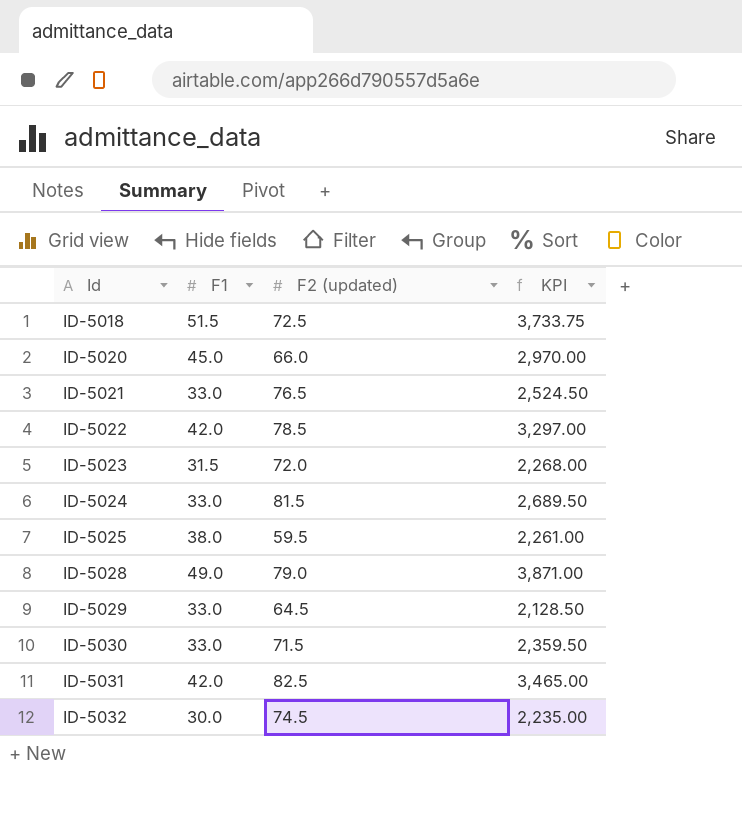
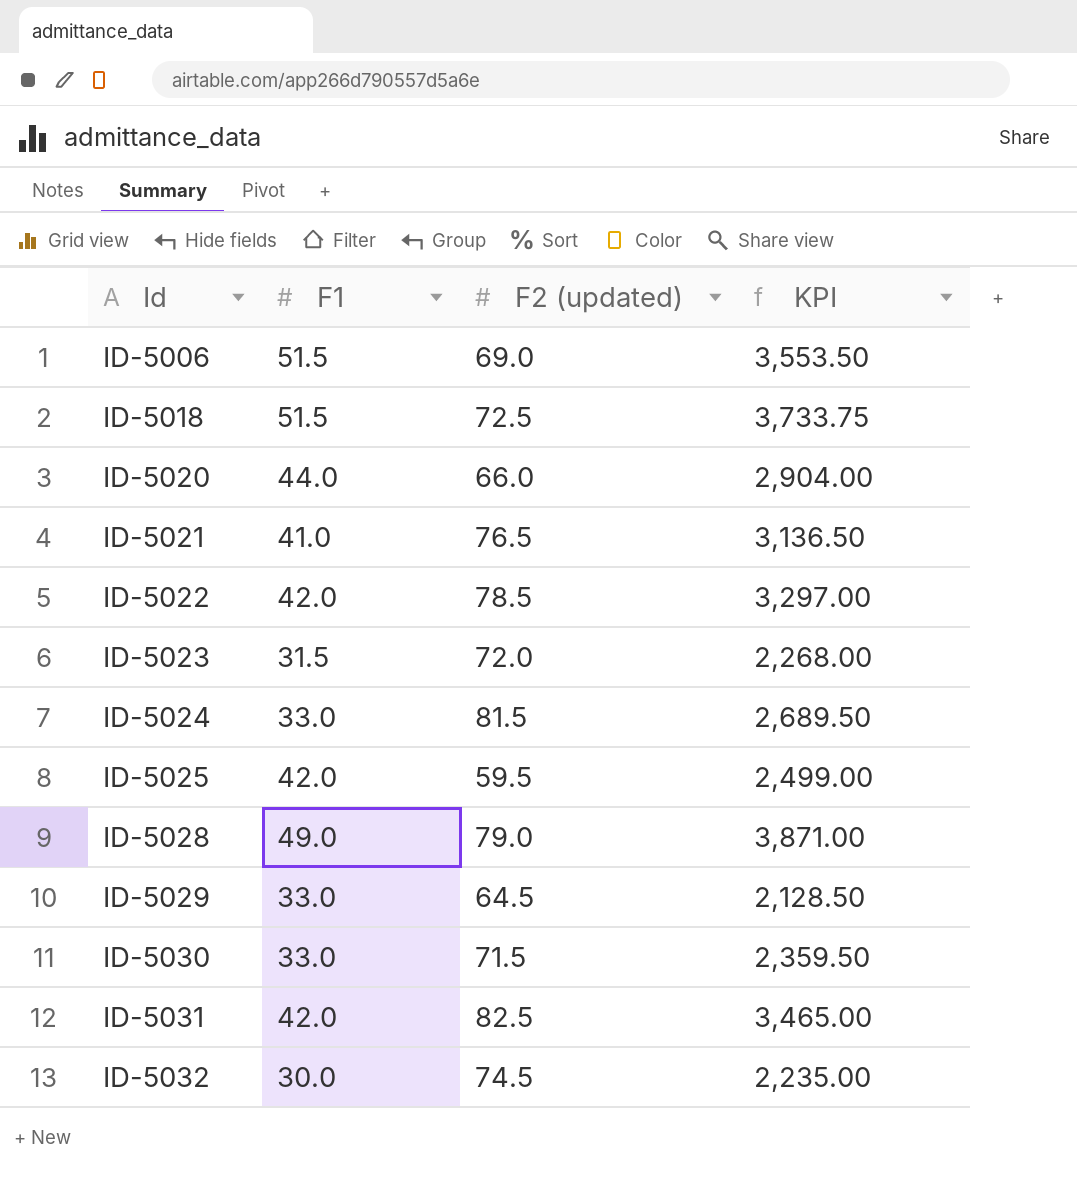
row ID-5006: none -> 51.5 | 69.0 | 3,553.50
ID-5020 | F1: 45.0 -> 44.0
ID-5020 | KPI: 2,970.00 -> 2,904.00
ID-5021 | F1: 33.0 -> 41.0
ID-5021 | KPI: 2,524.50 -> 3,136.50
ID-5025 | F1: 38.0 -> 42.0
ID-5025 | KPI: 2,261.00 -> 2,499.00

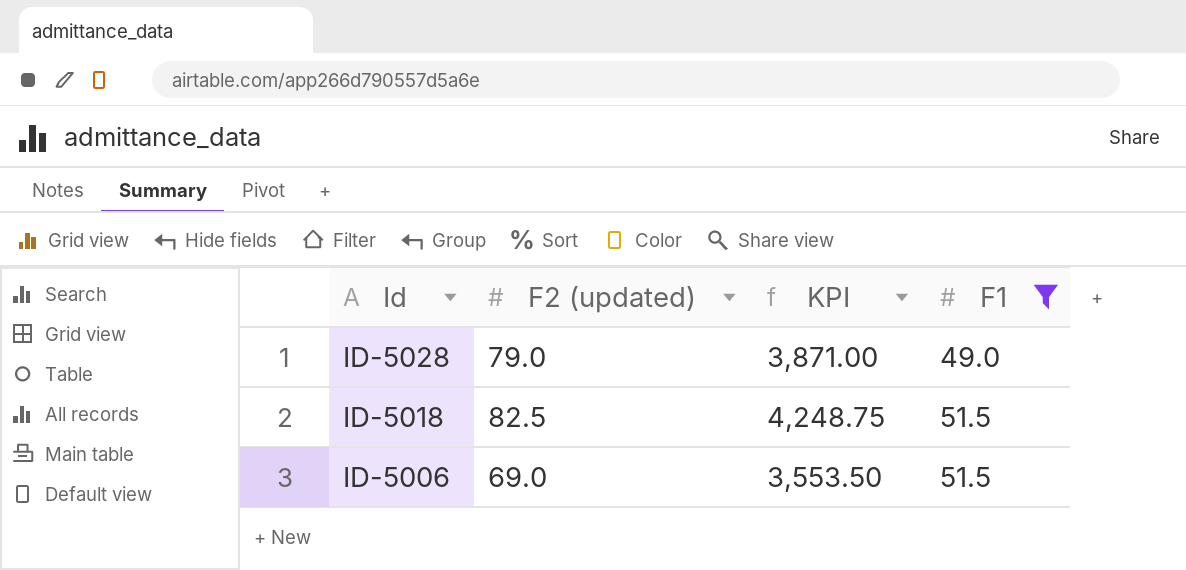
filter: none -> F1 >= 49.0
row order: Id ascending -> Id descending
column F1 | position: 2 -> 4
ID-5018 | F2 (updated): 72.5 -> 82.5
ID-5018 | KPI: 3,733.75 -> 4,248.75

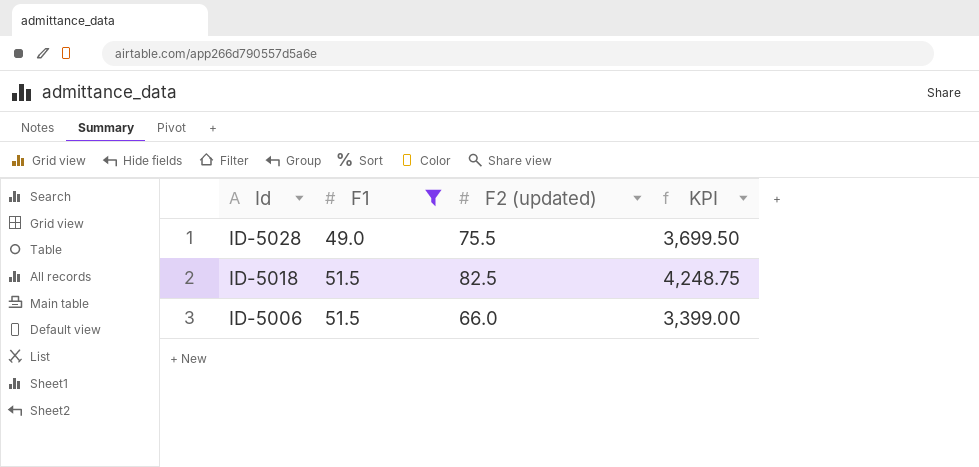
column F1 | position: 4 -> 2
ID-5028 | F2 (updated): 79.0 -> 75.5
ID-5028 | KPI: 3,871.00 -> 3,699.50
ID-5006 | F2 (updated): 69.0 -> 66.0
ID-5006 | KPI: 3,553.50 -> 3,399.00

